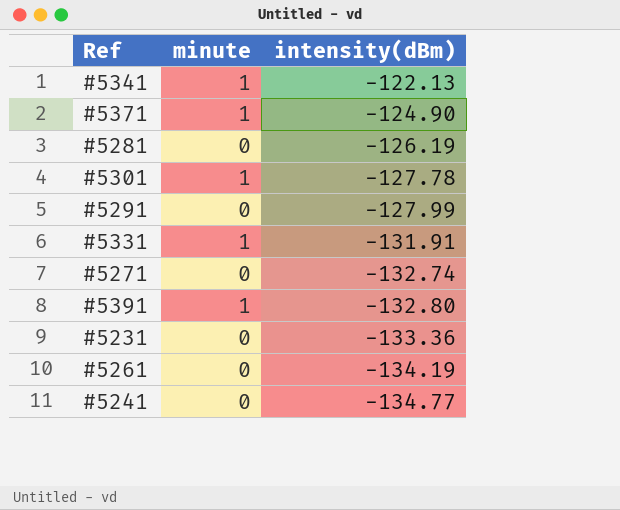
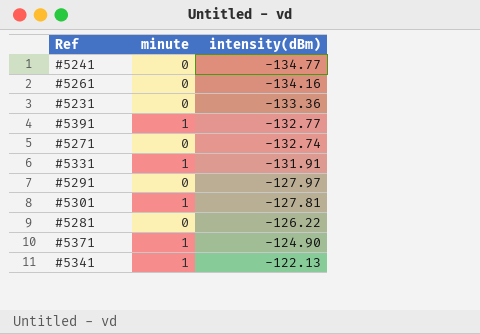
row order: intensity(dBm) descending -> intensity(dBm) ascending
#5261 | intensity(dBm): -134.19 -> -134.16
#5391 | intensity(dBm): -132.80 -> -132.77
#5291 | intensity(dBm): -127.99 -> -127.97
#5301 | intensity(dBm): -127.78 -> -127.81
#5281 | intensity(dBm): -126.19 -> -126.22

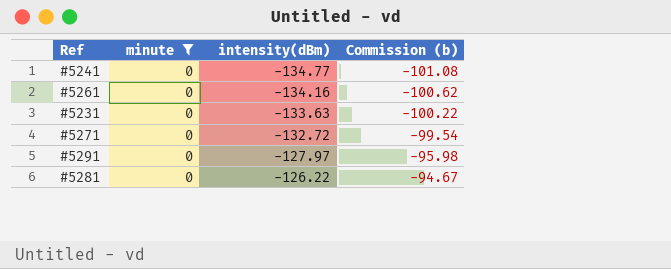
filter: none -> minute = 0
column Commission (b) | formula: none -> [intensity(dBm)] * 0.75
#5231 | intensity(dBm): -133.36 -> -133.63
#5271 | intensity(dBm): -132.74 -> -132.72

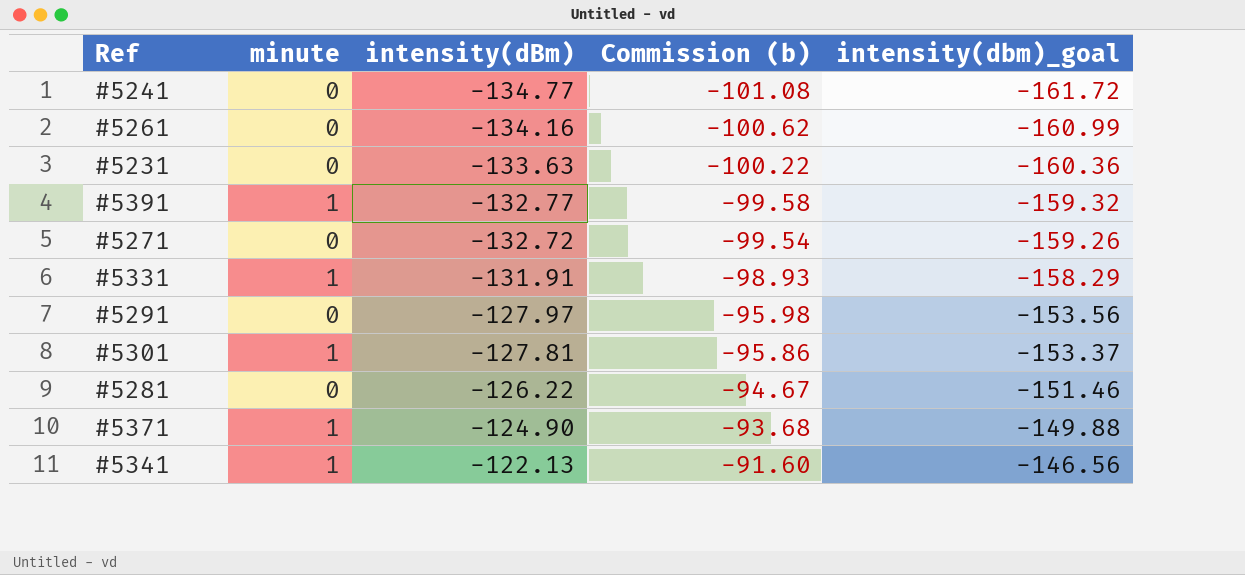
filter: minute = 0 -> none
column intensity(dbm)_goal | formula: none -> [intensity(dBm)] * 1.2

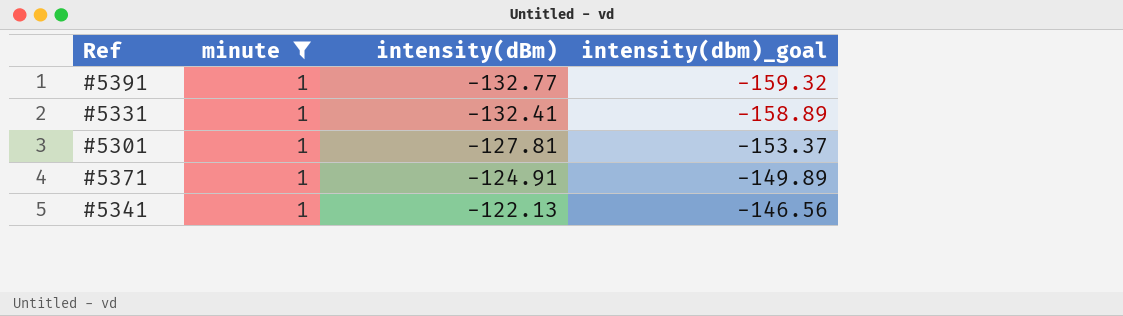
filter: none -> minute = 1
column Commission (b) | formula: [intensity(dBm)] * 0.75 -> none
#5331 | intensity(dBm): -131.91 -> -132.41
#5331 | intensity(dbm)_goal: -158.29 -> -158.89
#5371 | intensity(dBm): -124.90 -> -124.91
#5371 | intensity(dbm)_goal: -149.88 -> -149.89

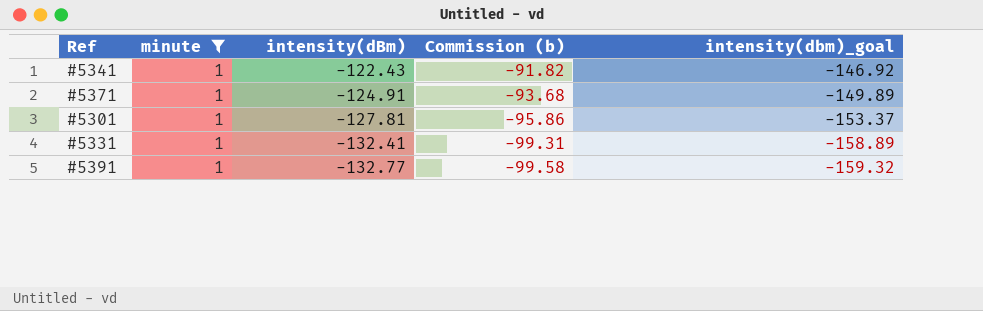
row order: intensity(dBm) ascending -> intensity(dBm) descending
column Commission (b) | formula: none -> [intensity(dBm)] * 0.75
#5341 | intensity(dBm): -122.13 -> -122.43
#5341 | intensity(dbm)_goal: -146.56 -> -146.92

